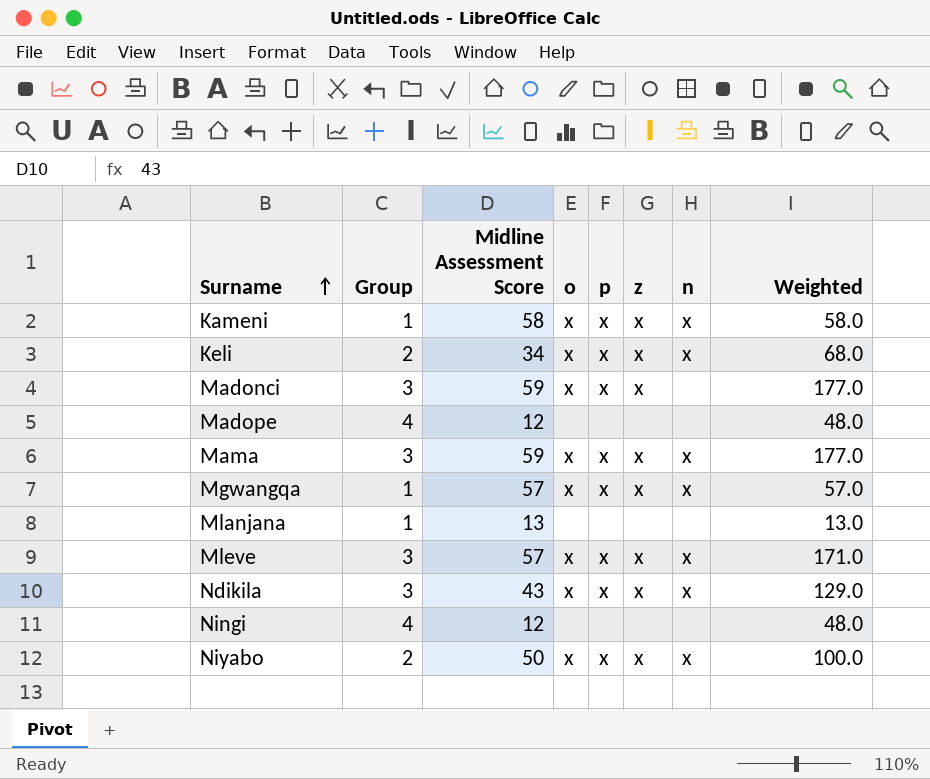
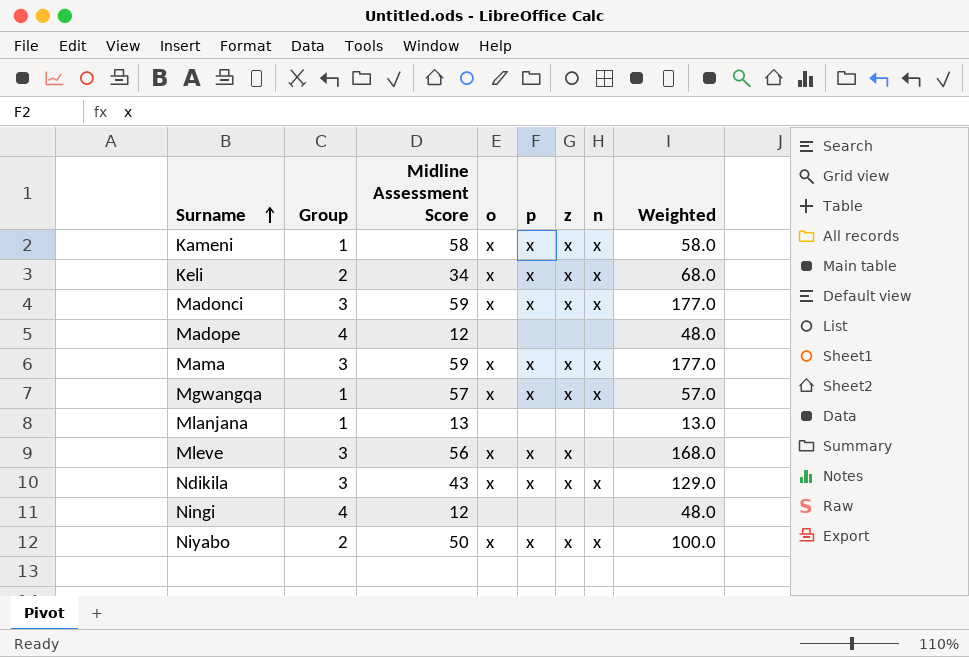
Madonci | n: none -> x
Mleve | Midline Assessment Score: 57 -> 56
Mleve | n: x -> none
Mleve | Weighted: 171.0 -> 168.0

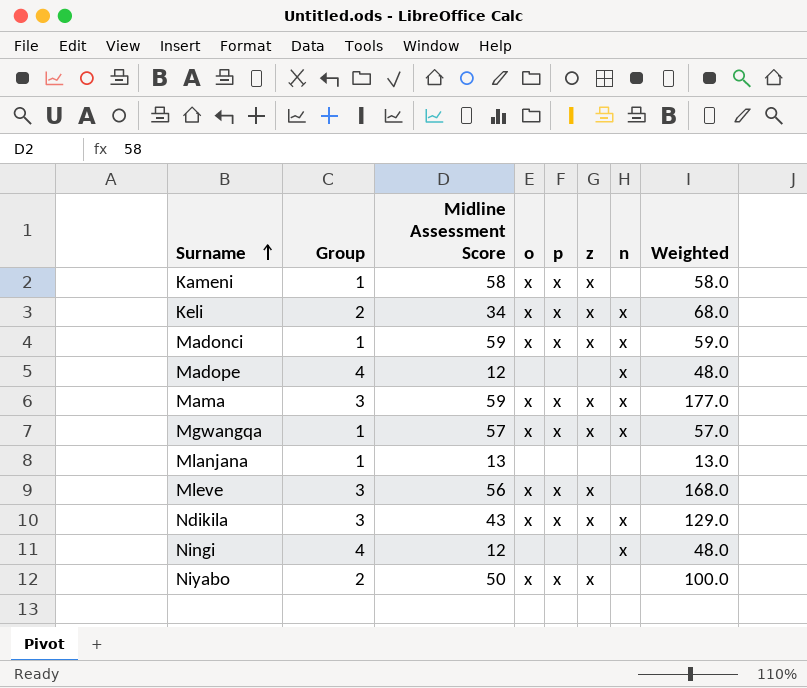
Kameni | n: x -> none
Madonci | Group: 3 -> 1
Madonci | Weighted: 177.0 -> 59.0
Madope | n: none -> x
Ningi | n: none -> x
Niyabo | n: x -> none

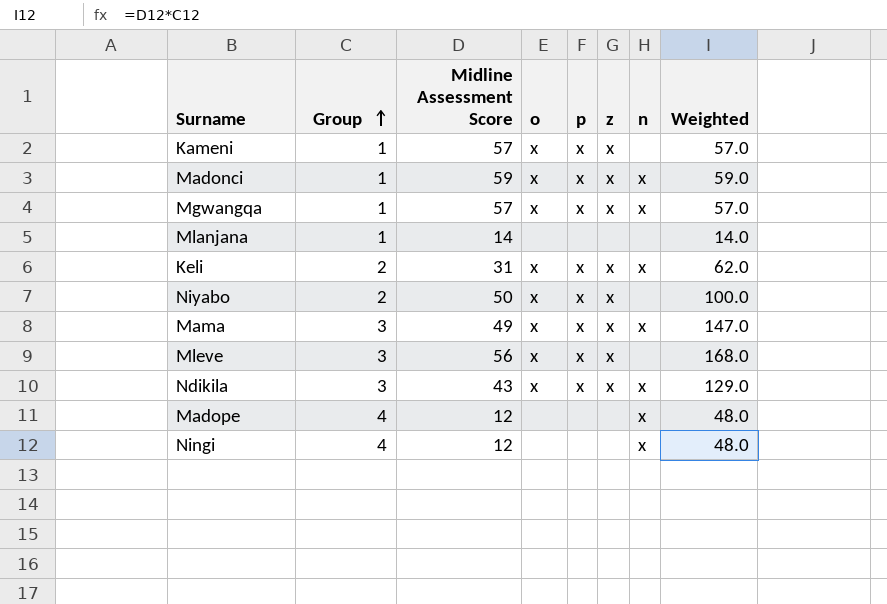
row order: Surname ascending -> Group ascending
Kameni | Midline Assessment Score: 58 -> 57
Kameni | Weighted: 58.0 -> 57.0
Mlanjana | Midline Assessment Score: 13 -> 14
Mlanjana | Weighted: 13.0 -> 14.0
Keli | Midline Assessment Score: 34 -> 31
Keli | Weighted: 68.0 -> 62.0
Mama | Midline Assessment Score: 59 -> 49
Mama | Weighted: 177.0 -> 147.0

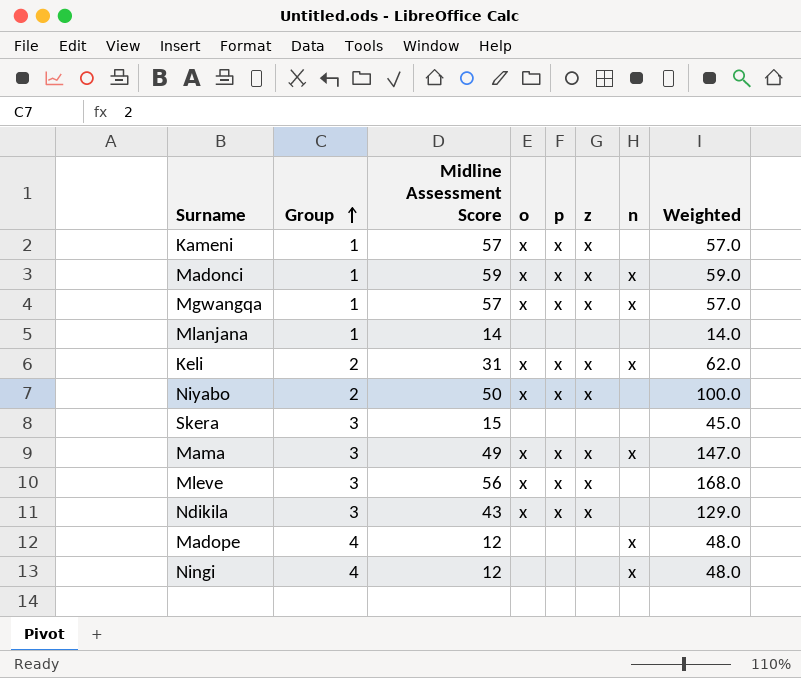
row Skera: none -> 3 | 15 | none | none | none | none | 45.0
Ndikila | n: x -> none

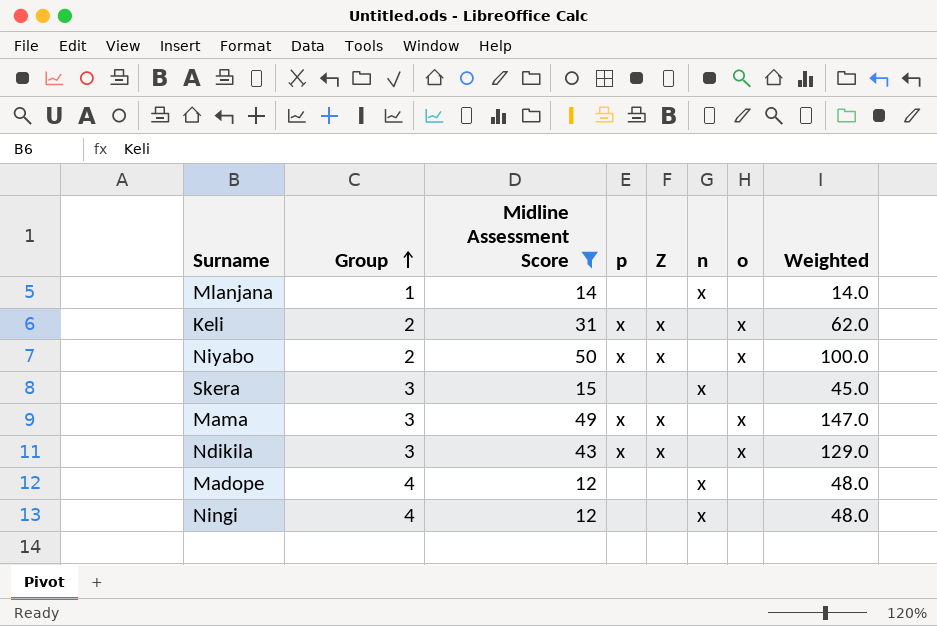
filter: none -> Midline Assessment Score <= 50
column name: z -> Z
column o | position: 4 -> 7
Mlanjana | n: none -> x
Keli | n: x -> none
Skera | n: none -> x
Mama | n: x -> none

